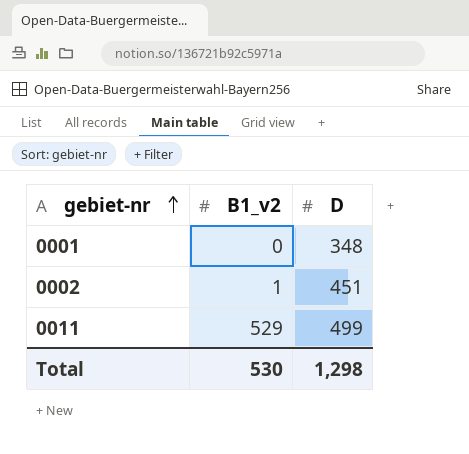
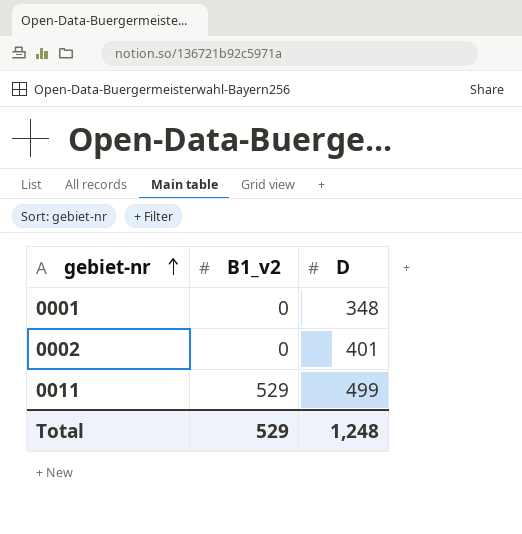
0002 | B1_v2: 1 -> 0
0002 | D: 451 -> 401
Total | B1_v2: 530 -> 529
Total | D: 1,298 -> 1,248

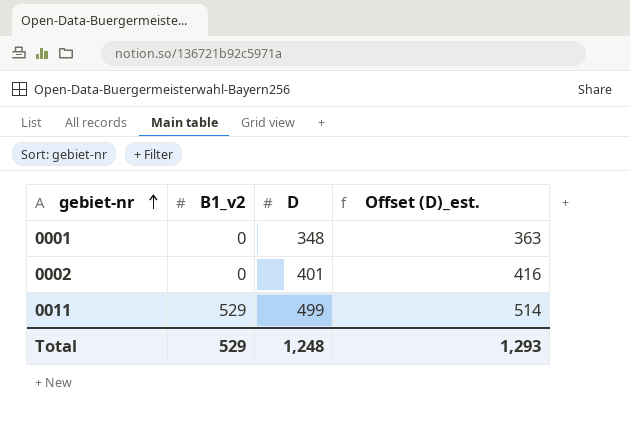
column Offset (D)_est. | formula: none -> [D] + 15

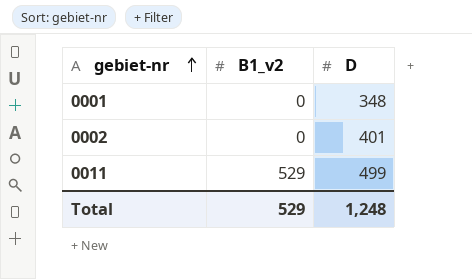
column Offset (D)_est. | formula: [D] + 15 -> none

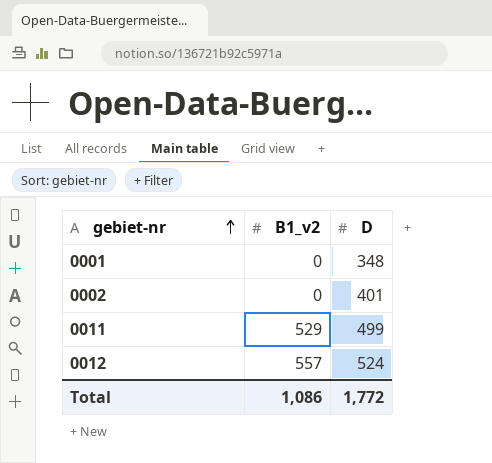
row 0012: none -> 557 | 524
Total | B1_v2: 529 -> 1,086
Total | D: 1,248 -> 1,772

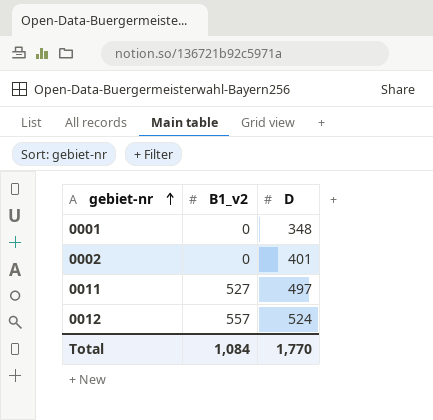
0011 | B1_v2: 529 -> 527
0011 | D: 499 -> 497
Total | B1_v2: 1,086 -> 1,084
Total | D: 1,772 -> 1,770

